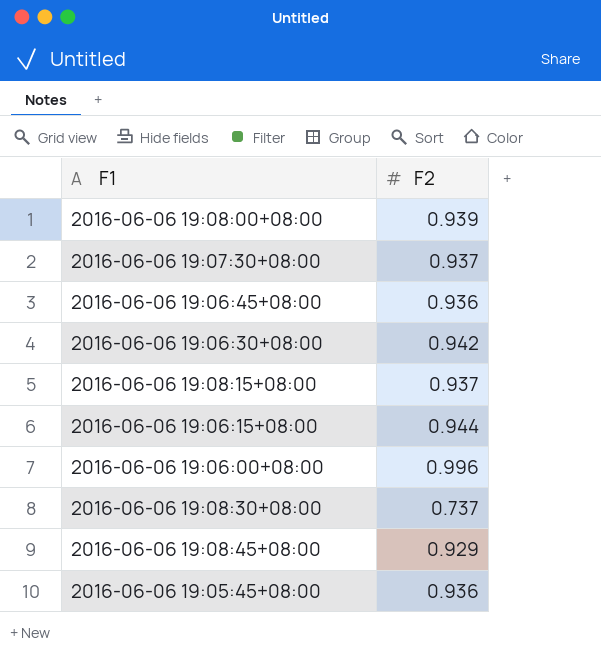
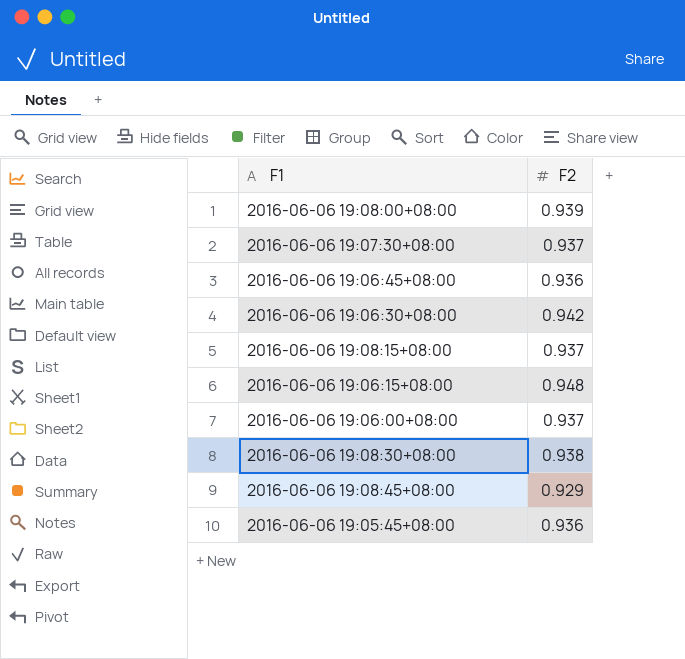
2016-06-06 19:06:15+08:00 | F2: 0.944 -> 0.948
2016-06-06 19:06:00+08:00 | F2: 0.996 -> 0.937
2016-06-06 19:08:30+08:00 | F2: 0.737 -> 0.938

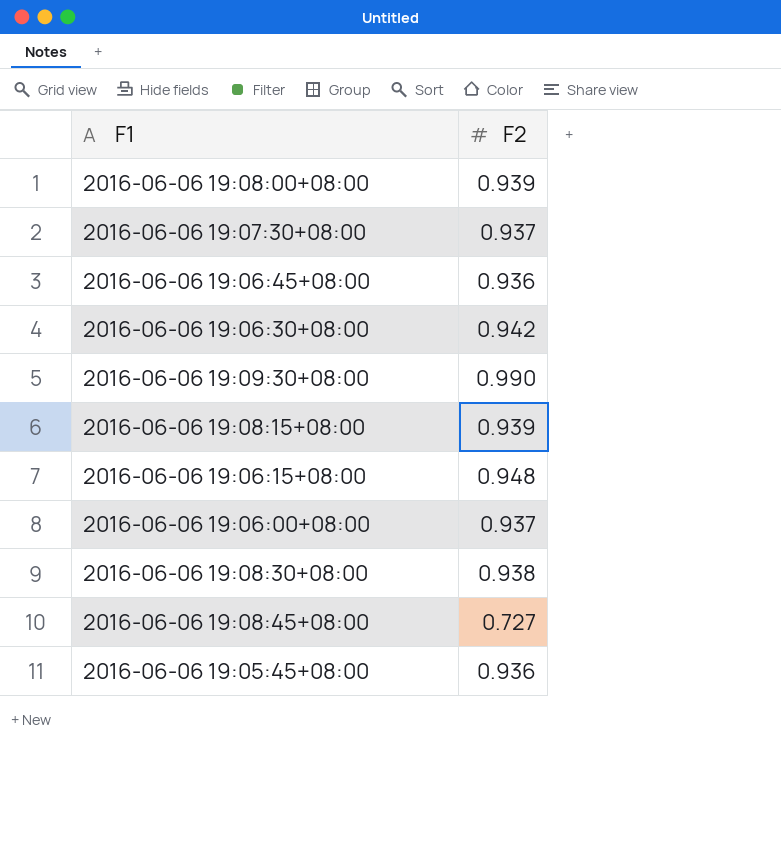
row 2016-06-06 19:09:30+08:00: none -> 0.990
2016-06-06 19:08:15+08:00 | F2: 0.937 -> 0.939
2016-06-06 19:08:45+08:00 | F2: 0.929 -> 0.727

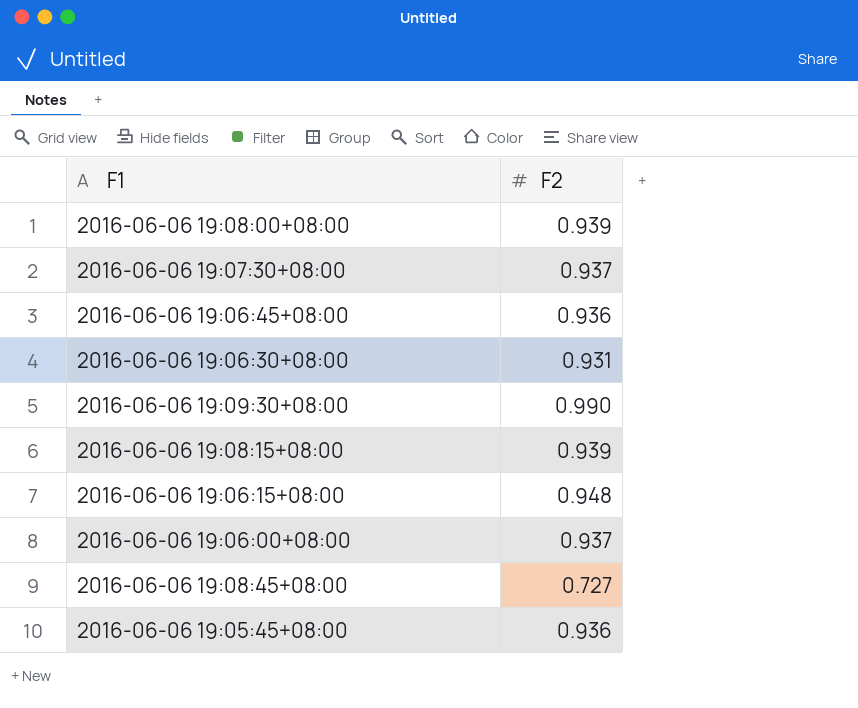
row 2016-06-06 19:08:30+08:00: 0.938 -> none
2016-06-06 19:06:30+08:00 | F2: 0.942 -> 0.931

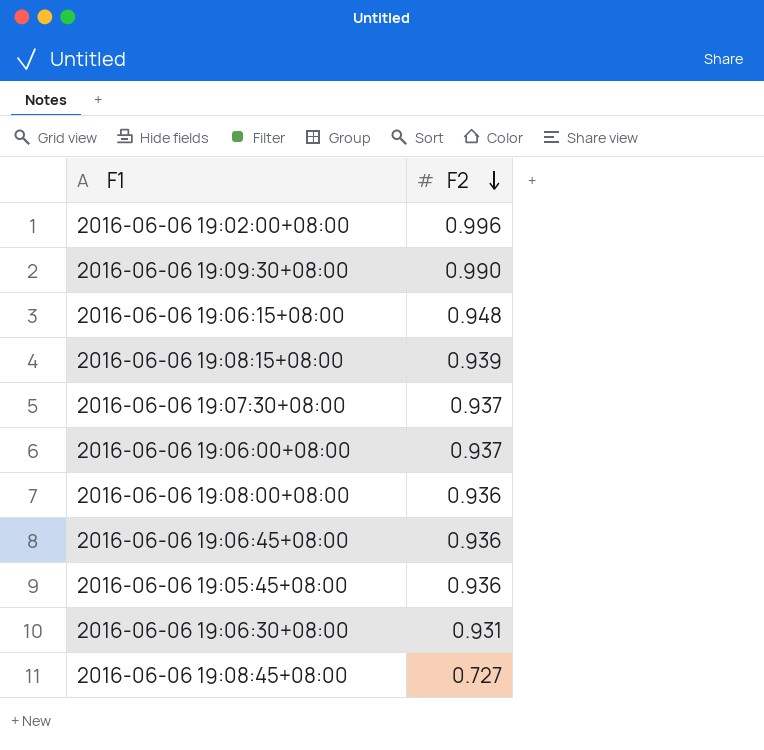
row order: none -> F2 descending
row 2016-06-06 19:02:00+08:00: none -> 0.996
2016-06-06 19:08:00+08:00 | F2: 0.939 -> 0.936

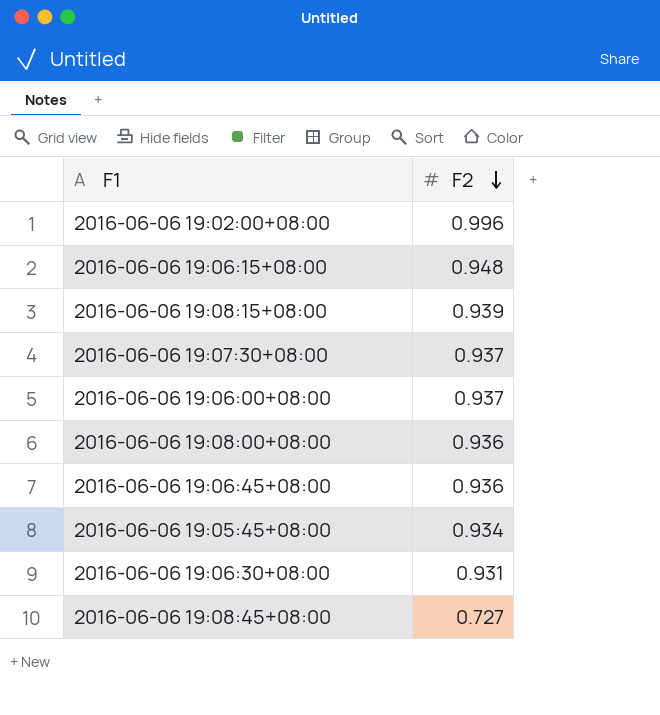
row 2016-06-06 19:09:30+08:00: 0.990 -> none
2016-06-06 19:05:45+08:00 | F2: 0.936 -> 0.934

